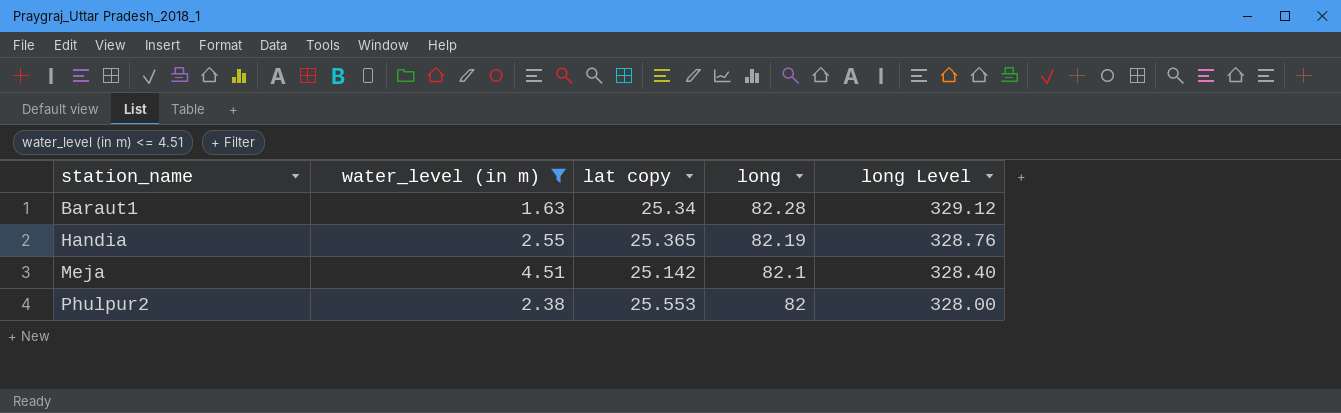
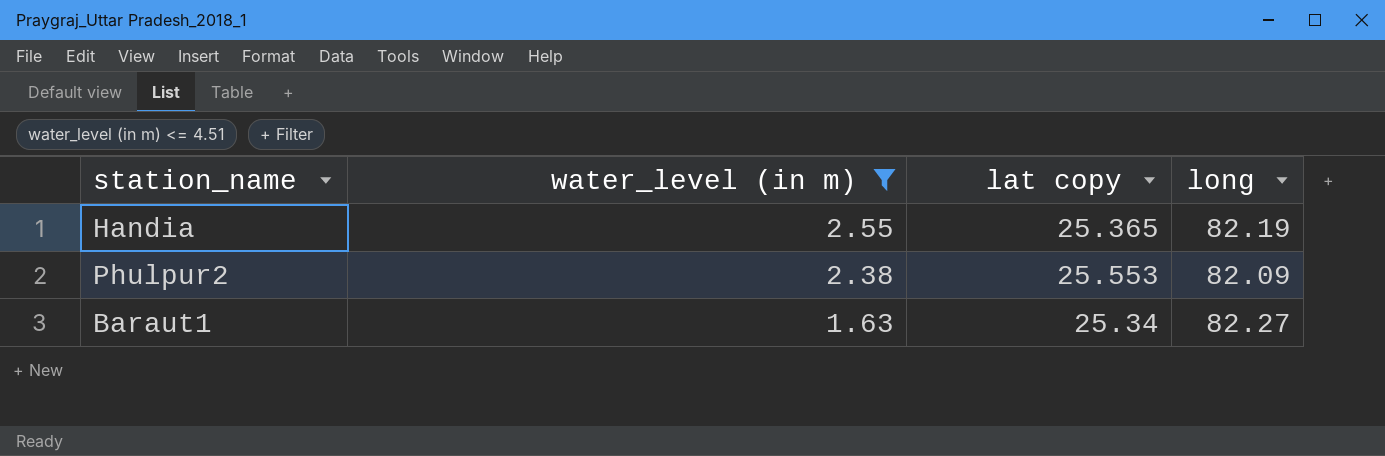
row order: station_name ascending -> water_level (in m) descending
column long Level | formula: [long] * 4 -> none
row Meja: 4.51 | 25.142 | 82.1 | 328.40 -> none
Phulpur2 | long: 82 -> 82.09
Baraut1 | long: 82.28 -> 82.27

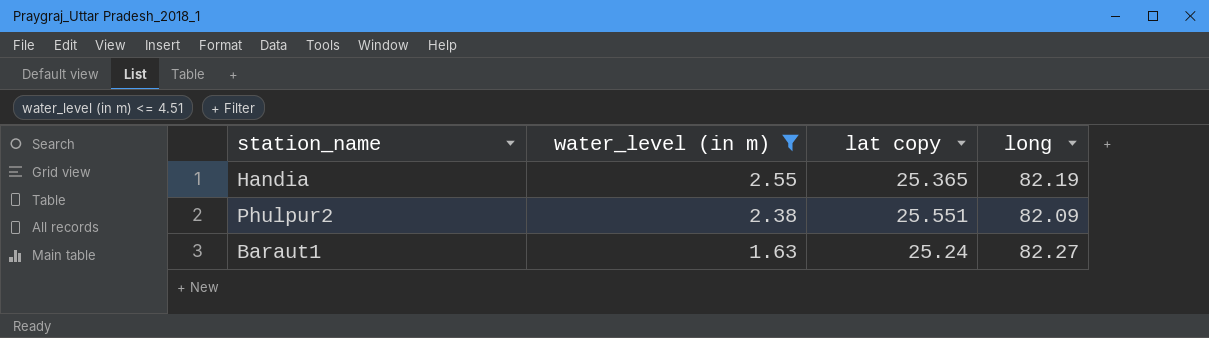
Phulpur2 | lat copy: 25.553 -> 25.551
Baraut1 | lat copy: 25.34 -> 25.24

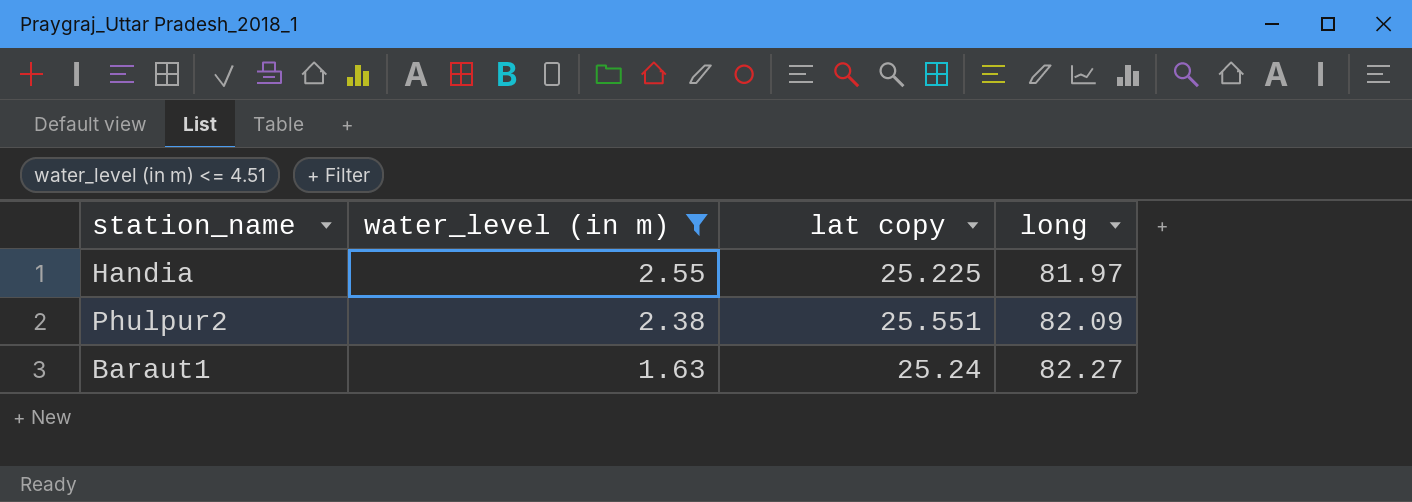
Handia | lat copy: 25.365 -> 25.225
Handia | long: 82.19 -> 81.97

